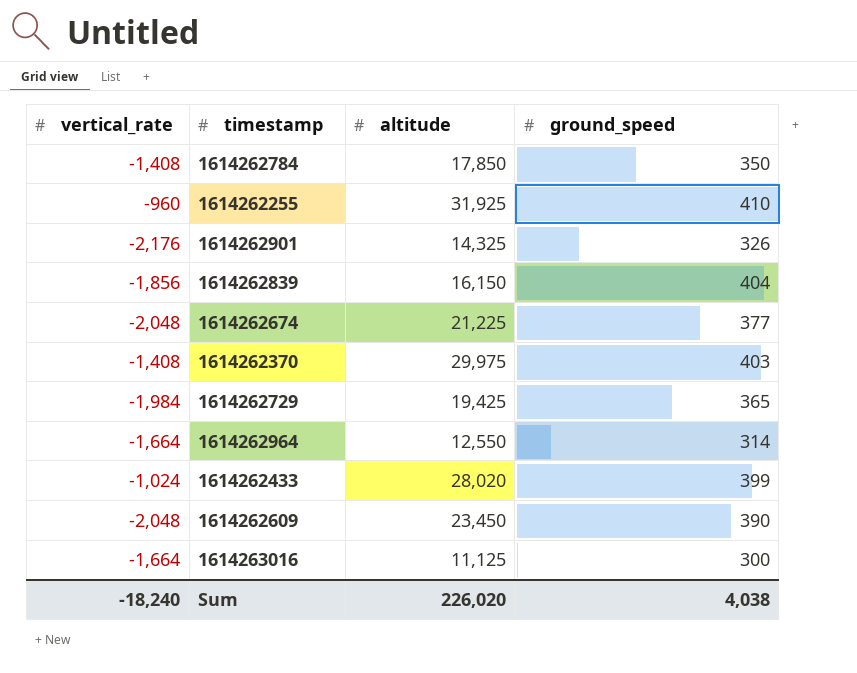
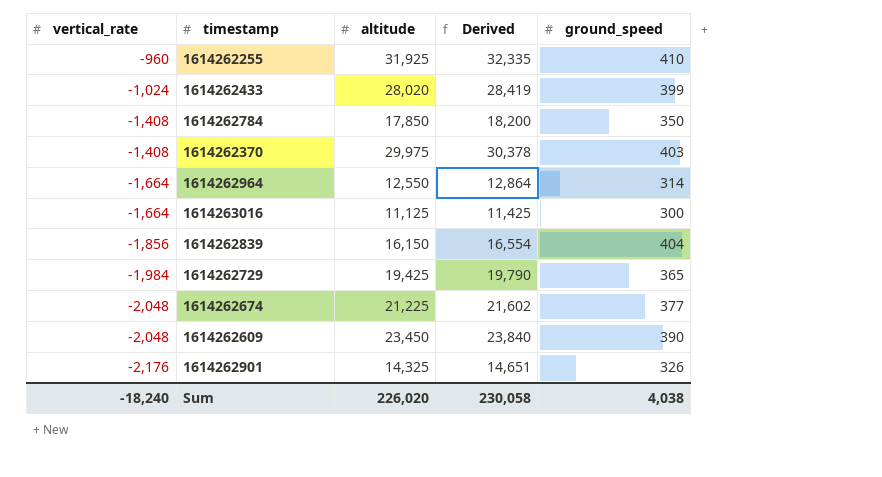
row order: none -> vertical_rate descending
column Derived | formula: none -> [altitude] + [ground_speed]

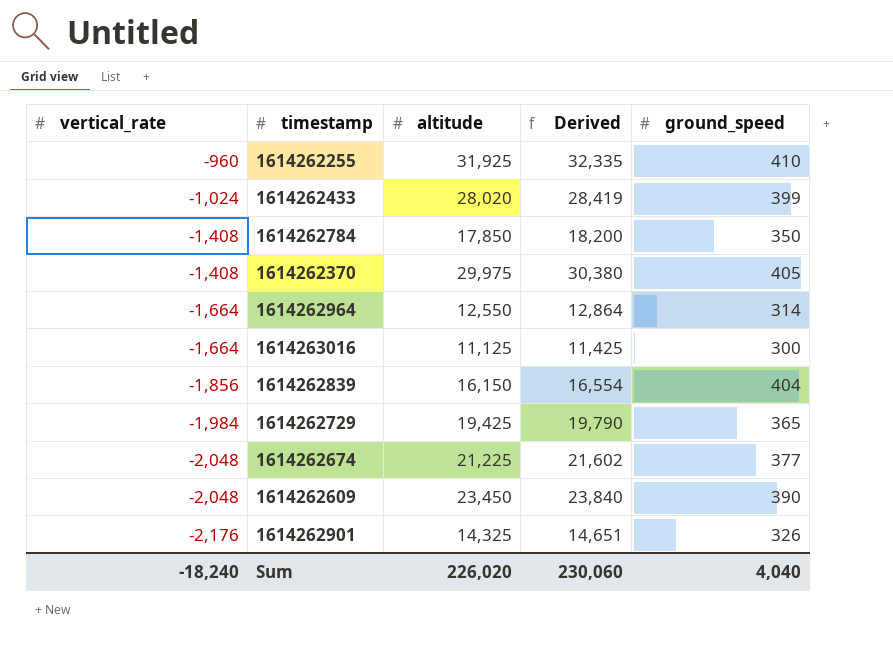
1614262370 | Derived: 30,378 -> 30,380
1614262370 | ground_speed: 403 -> 405
Sum | Derived: 230,058 -> 230,060
Sum | ground_speed: 4,038 -> 4,040

